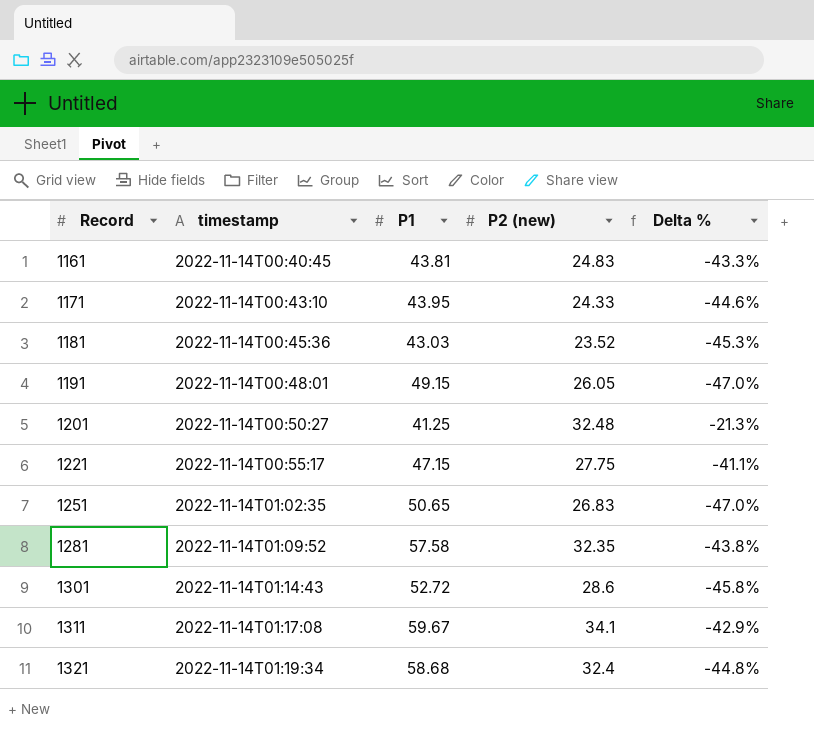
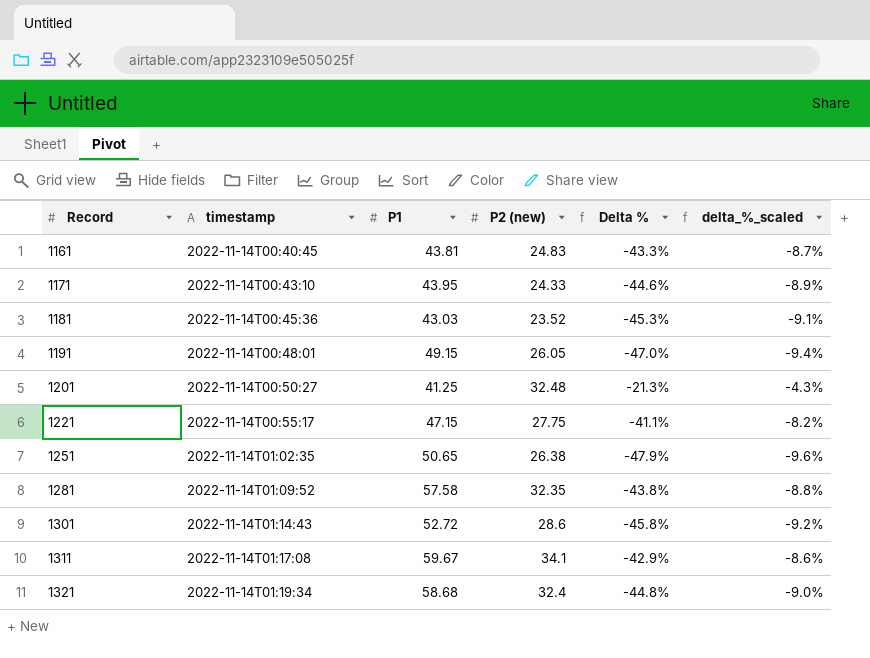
column delta_%_scaled | formula: none -> [Delta %] * 0.2
1251 | P2 (new): 26.83 -> 26.38
1251 | Delta %: -47.0% -> -47.9%

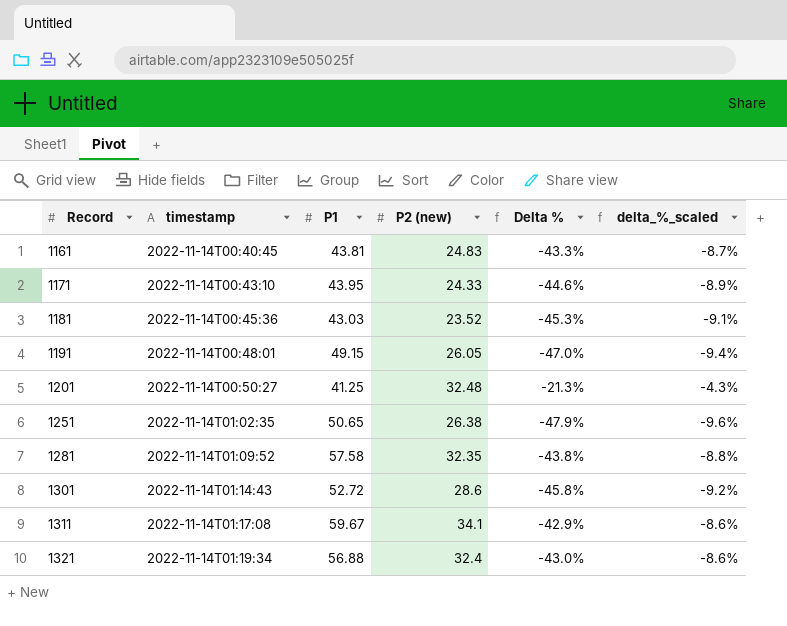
row 1221: 2022-11-14T00:55:17 | 47.15 | 27.75 | -41.1% | -8.2% -> none
1321 | P1: 58.68 -> 56.88
1321 | Delta %: -44.8% -> -43.0%
1321 | delta_%_scaled: -9.0% -> -8.6%

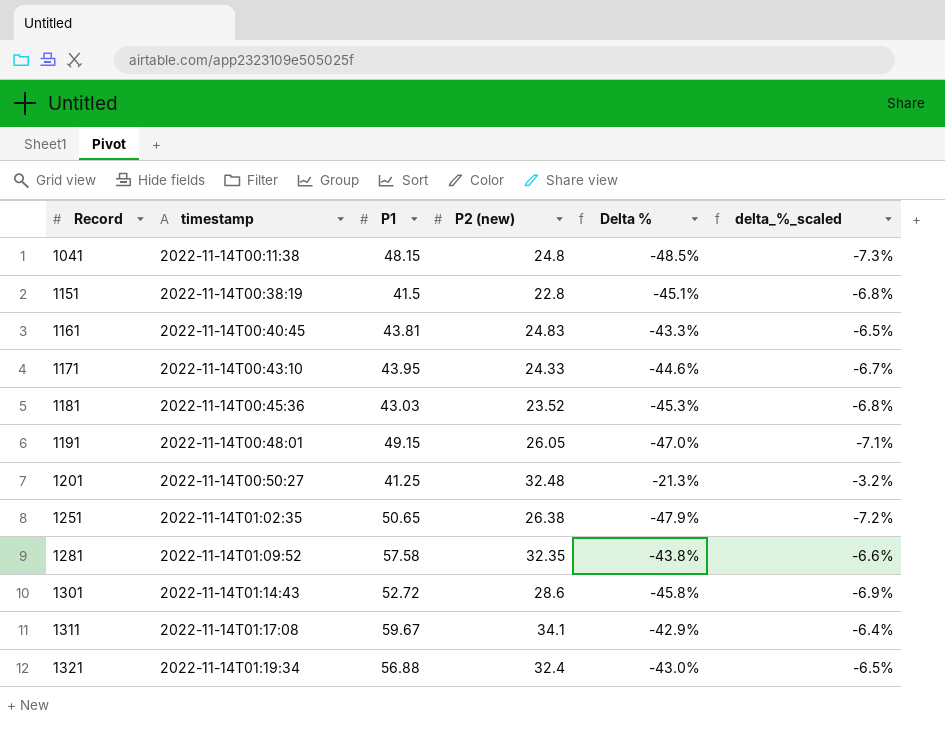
column delta_%_scaled | formula: [Delta %] * 0.2 -> [Delta %] * 0.15
row 1041: none -> 2022-11-14T00:11:38 | 48.15 | 24.8 | -48.5% | -7.3%
row 1151: none -> 2022-11-14T00:38:19 | 41.5 | 22.8 | -45.1% | -6.8%

